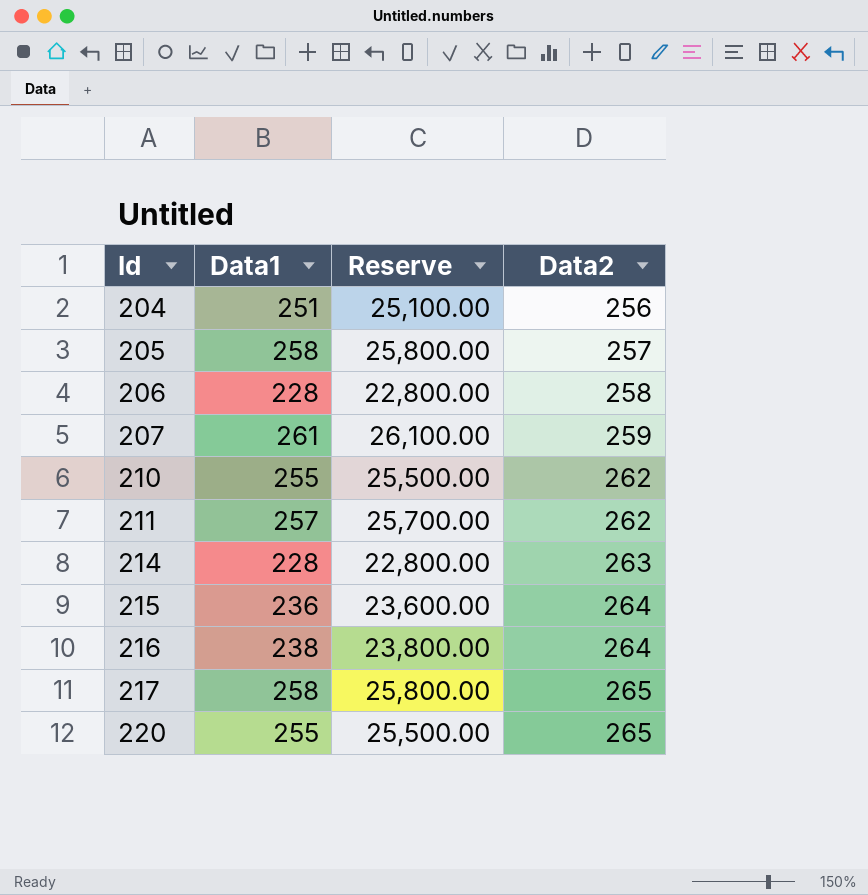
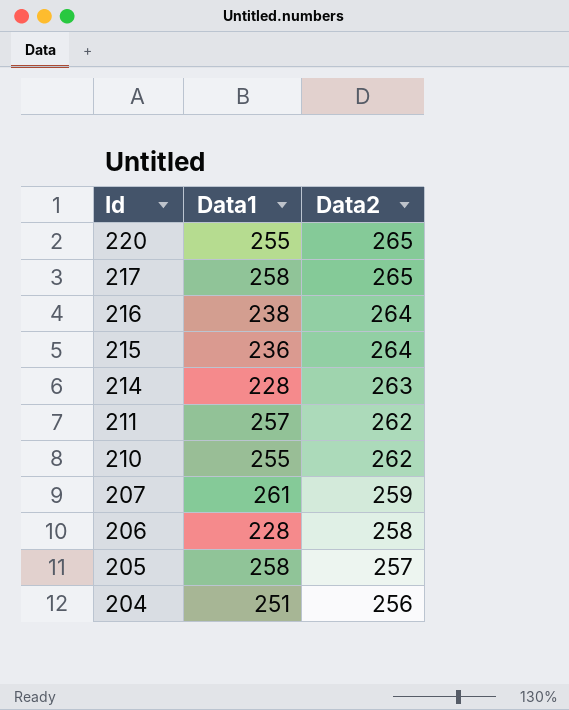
row order: Id ascending -> Id descending
column Reserve | formula: [Data1] * 100 -> none

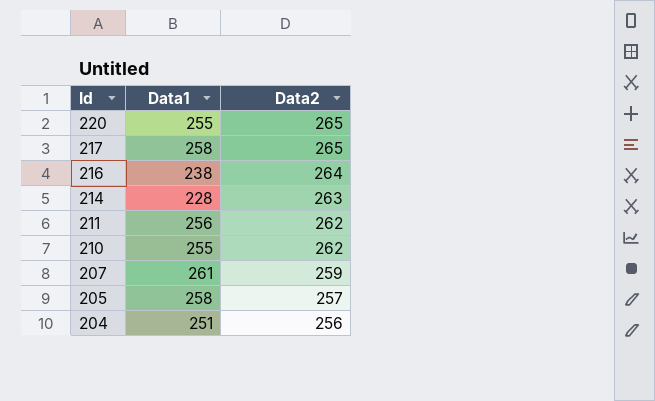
row 215: 236 | 264 -> none
row 206: 228 | 258 -> none
211 | Data1: 257 -> 256

